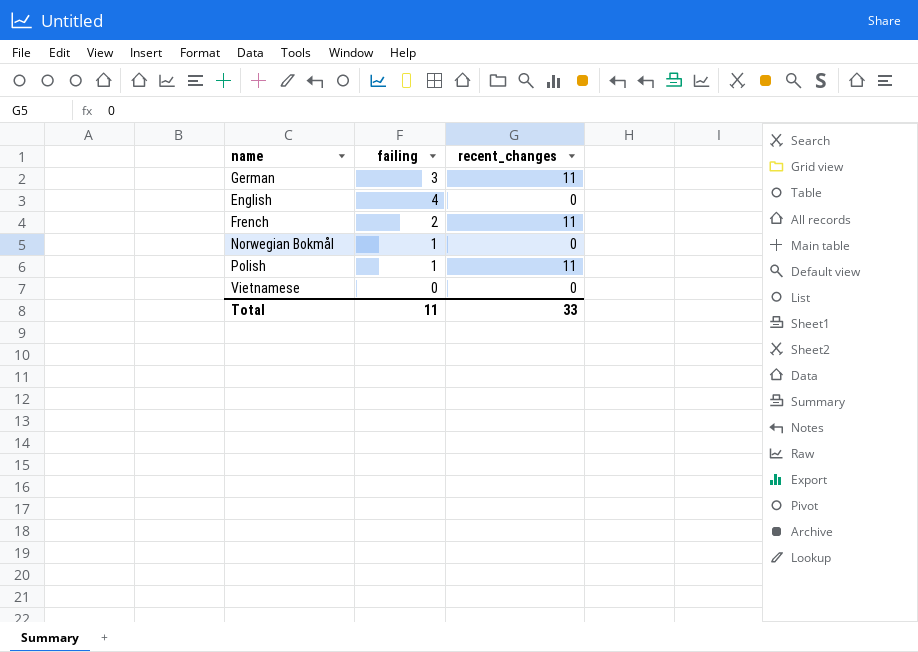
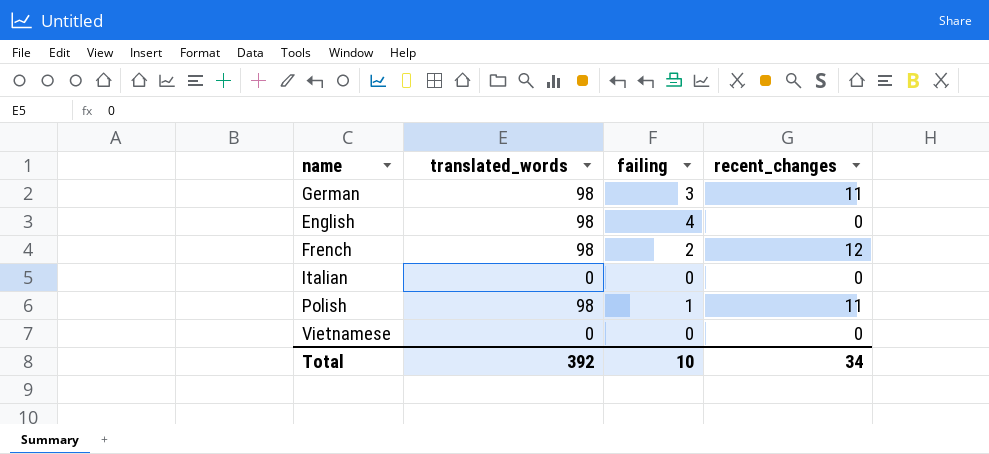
column translated_words | position: none -> 2
row Norwegian Bokmål: 1 | 0 -> none
French | recent_changes: 11 -> 12
row Italian: none -> 0 | 0 | 0
Total | failing: 11 -> 10
Total | recent_changes: 33 -> 34

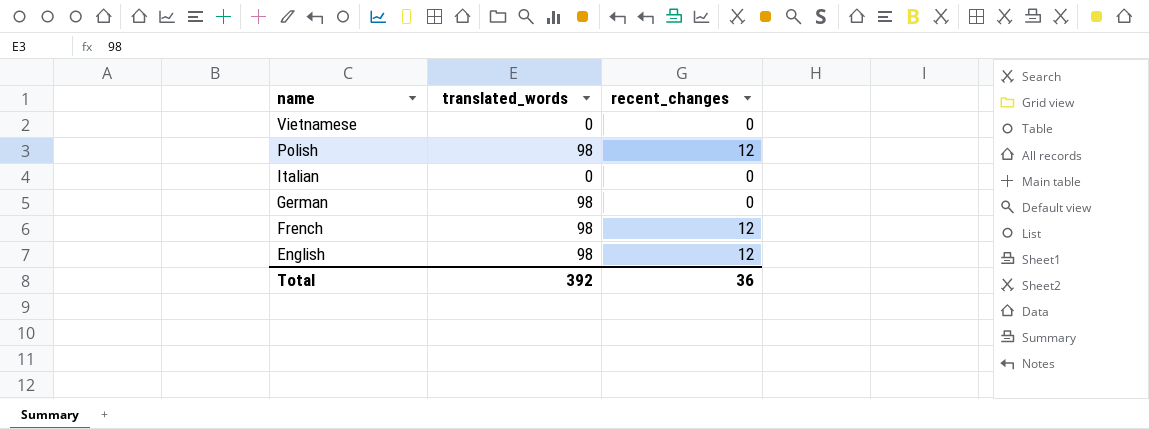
row order: none -> name descending
column failing | position: 3 -> none
Polish | recent_changes: 11 -> 12
German | recent_changes: 11 -> 0
English | recent_changes: 0 -> 12
Total | recent_changes: 34 -> 36

